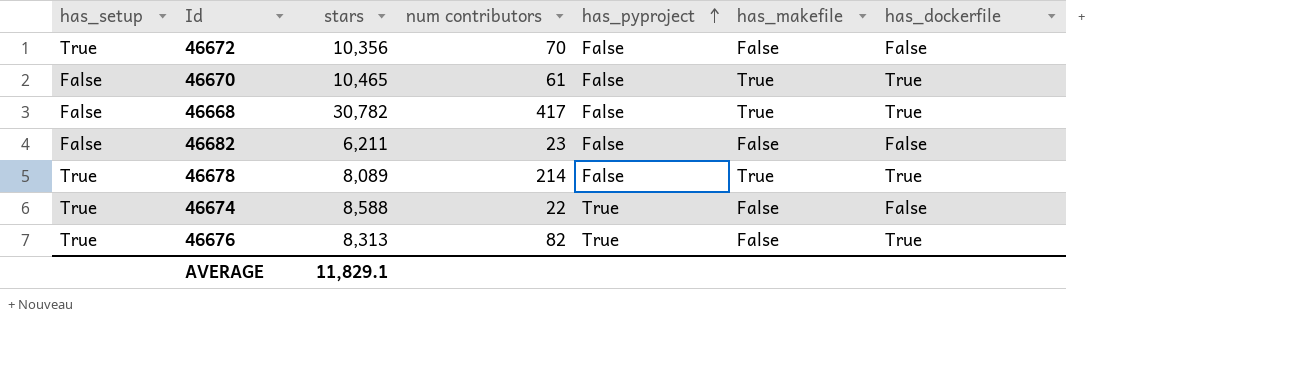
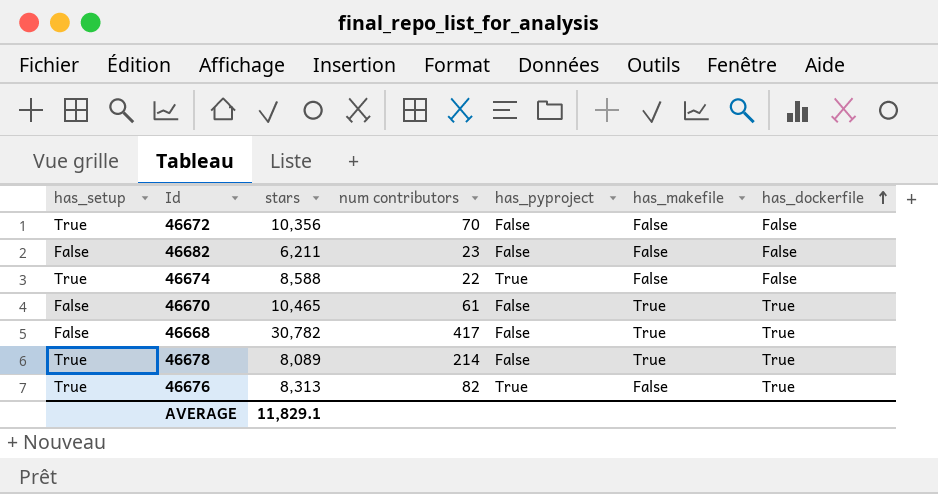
row order: has_pyproject ascending -> has_dockerfile ascending

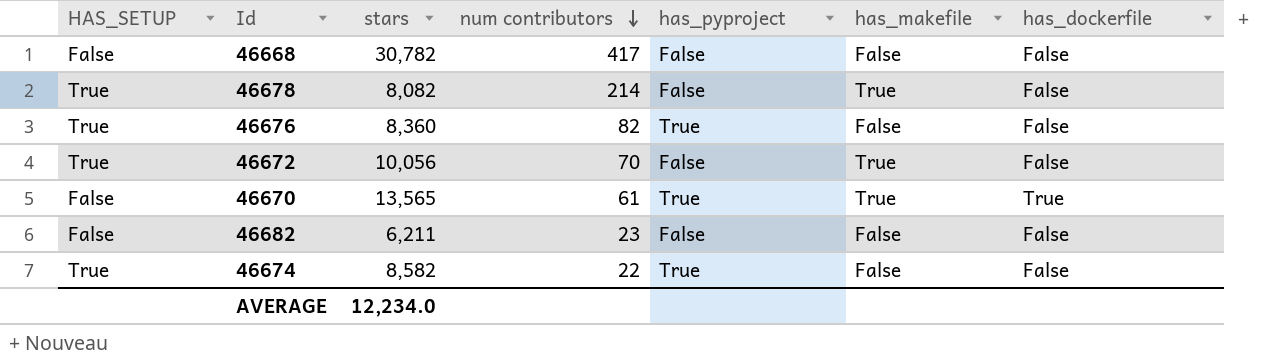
row order: has_dockerfile ascending -> num contributors descending
column name: has_setup -> HAS_SETUP
46668 | has_makefile: True -> False
46668 | has_dockerfile: True -> False
46678 | stars: 8,089 -> 8,082
46678 | has_dockerfile: True -> False
46676 | stars: 8,313 -> 8,360
46676 | has_dockerfile: True -> False
46672 | stars: 10,356 -> 10,056
46672 | has_makefile: False -> True
46670 | stars: 10,465 -> 13,565
46670 | has_pyproject: False -> True
46674 | stars: 8,588 -> 8,582
AVERAGE | stars: 11,829.1 -> 12,234.0

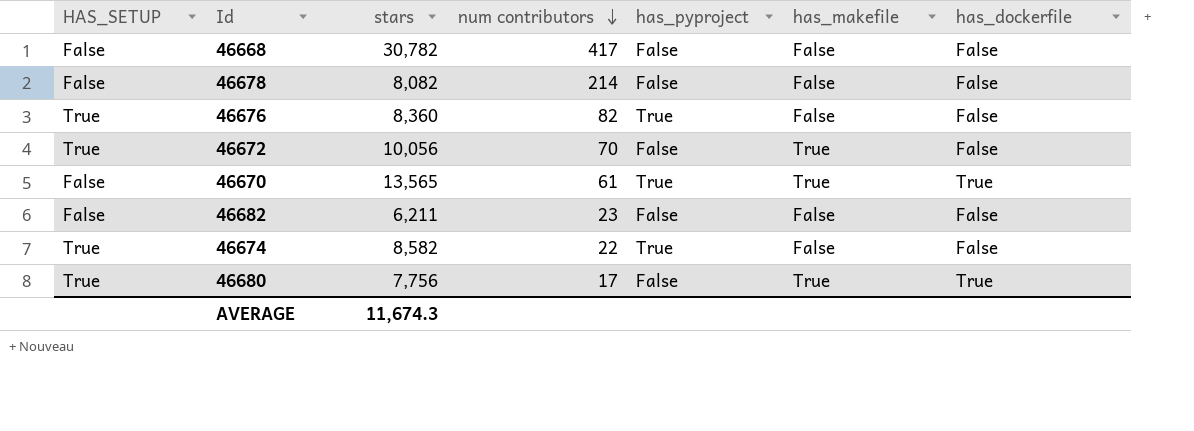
46678 | HAS_SETUP: True -> False
46678 | has_makefile: True -> False
row 46680: none -> True | 7,756 | 17 | False | True | True
AVERAGE | stars: 12,234.0 -> 11,674.3

